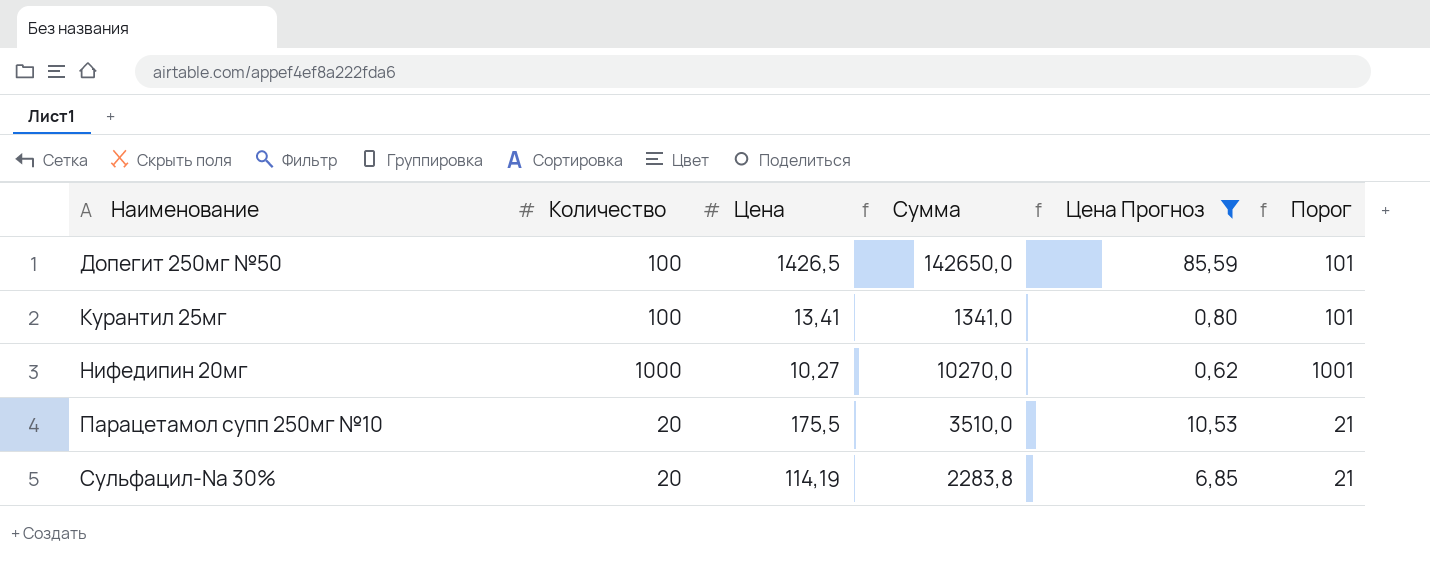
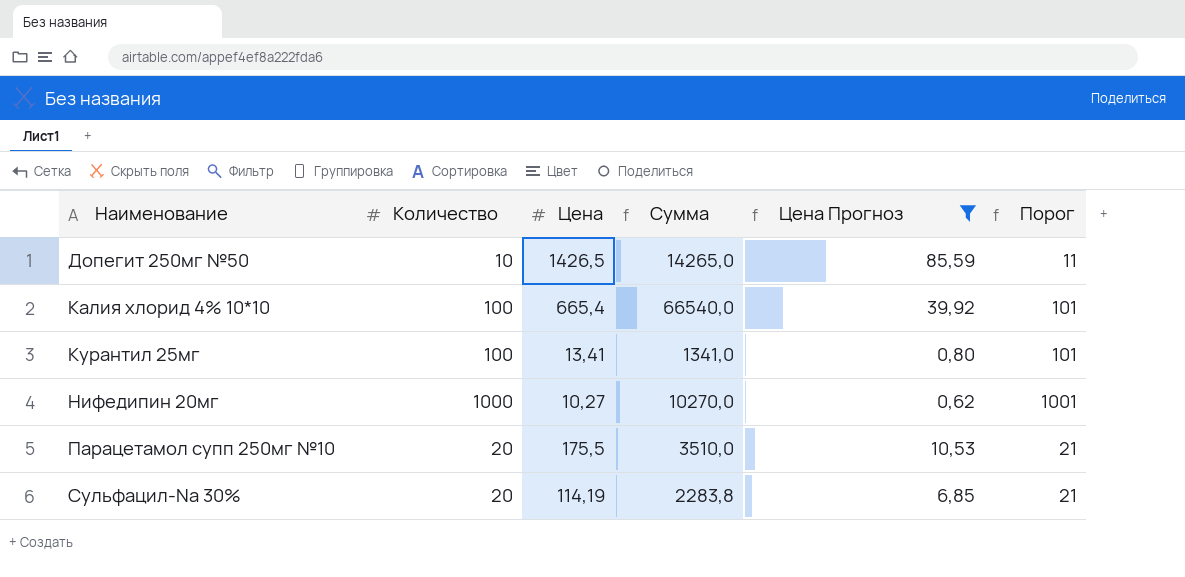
Допегит 250мг №50 | Количество: 100 -> 10
Допегит 250мг №50 | Сумма: 142650,0 -> 14265,0
Допегит 250мг №50 | Порог: 101 -> 11
row Калия хлорид 4% 10*10: none -> 100 | 665,4 | 66540,0 | 39,92 | 101

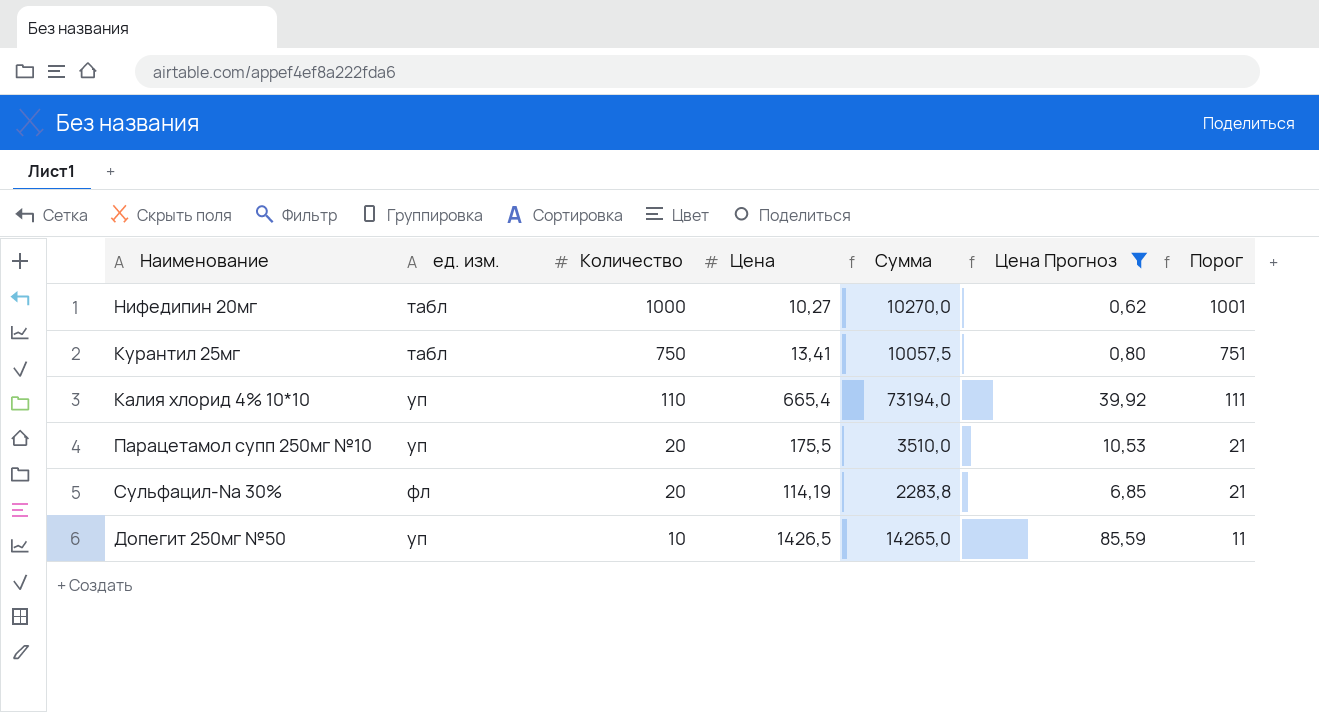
row order: Наименование ascending -> Количество descending
column ед. изм. | position: none -> 2
Курантил 25мг | Количество: 100 -> 750
Курантил 25мг | Сумма: 1341,0 -> 10057,5
Курантил 25мг | Порог: 101 -> 751
Калия хлорид 4% 10*10 | Количество: 100 -> 110
Калия хлорид 4% 10*10 | Сумма: 66540,0 -> 73194,0
Калия хлорид 4% 10*10 | Порог: 101 -> 111

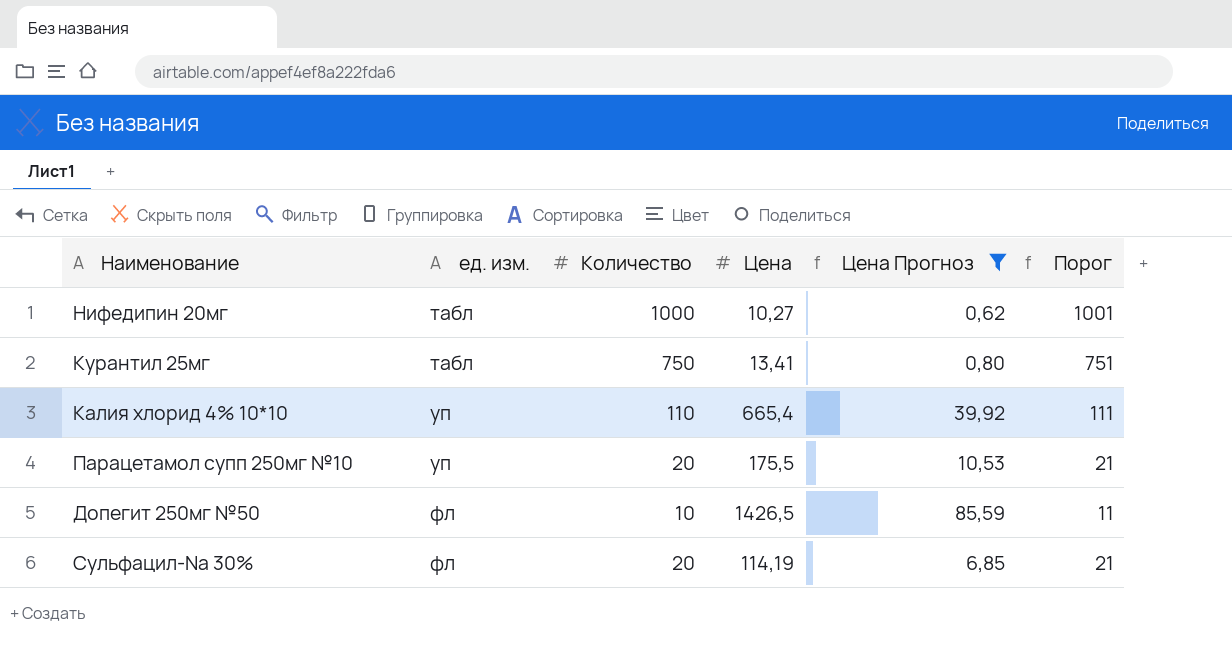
row order: Количество descending -> ед. изм. ascending
column Сумма | formula: [Количество] * [Цена] -> none
Допегит 250мг №50 | ед. изм.: уп -> фл

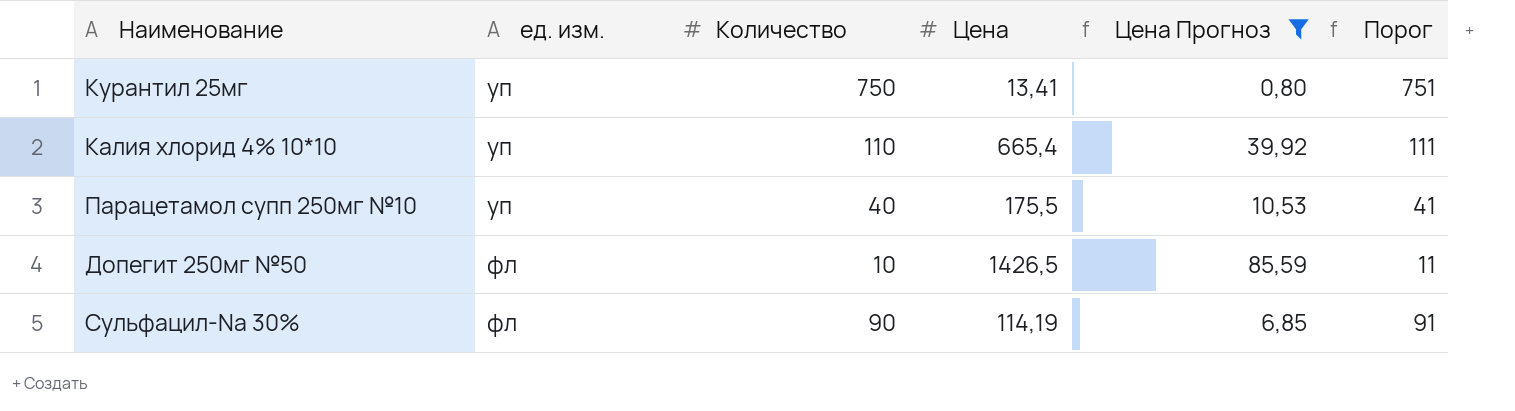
row Нифедипин 20мг: табл | 1000 | 10,27 | 0,62 | 1001 -> none
Курантил 25мг | ед. изм.: табл -> уп
Парацетамол супп 250мг №10 | Количество: 20 -> 40
Парацетамол супп 250мг №10 | Порог: 21 -> 41
Сульфацил-Na 30% | Количество: 20 -> 90
Сульфацил-Na 30% | Порог: 21 -> 91

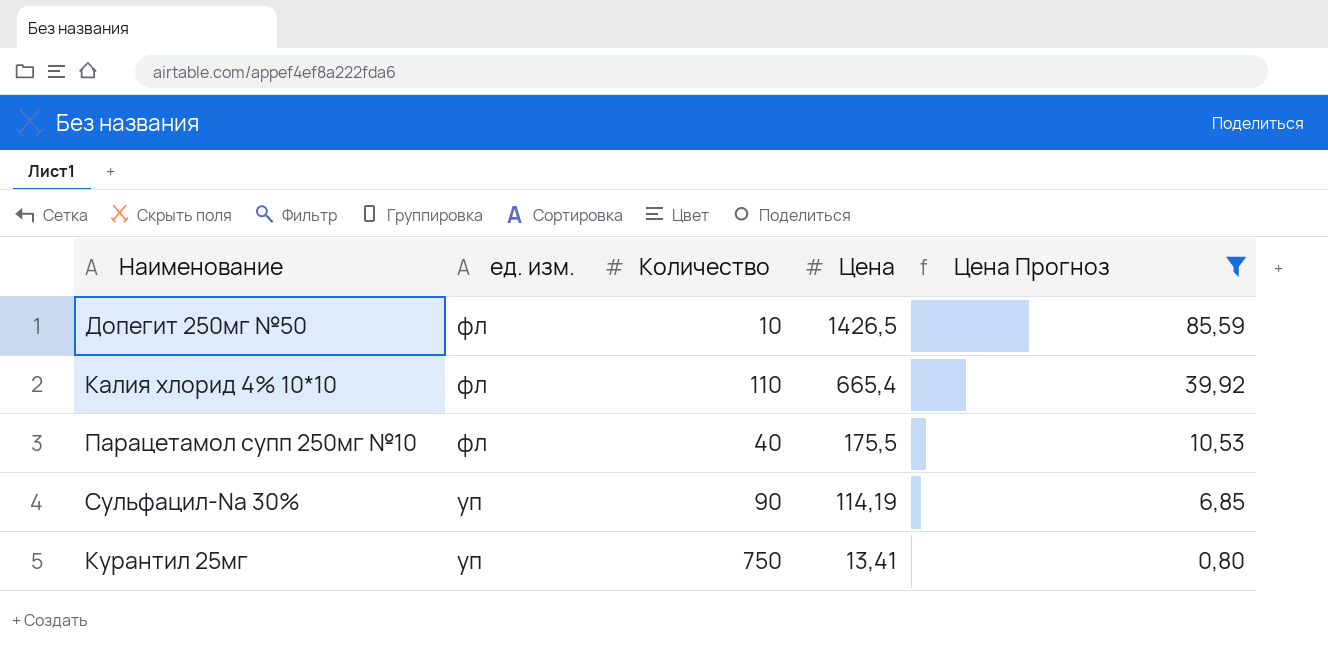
row order: ед. изм. ascending -> ед. изм. descending
column Порог | formula: [Количество] + 1 -> none
Калия хлорид 4% 10*10 | ед. изм.: уп -> фл
Парацетамол супп 250мг №10 | ед. изм.: уп -> фл
Сульфацил-Na 30% | ед. изм.: фл -> уп

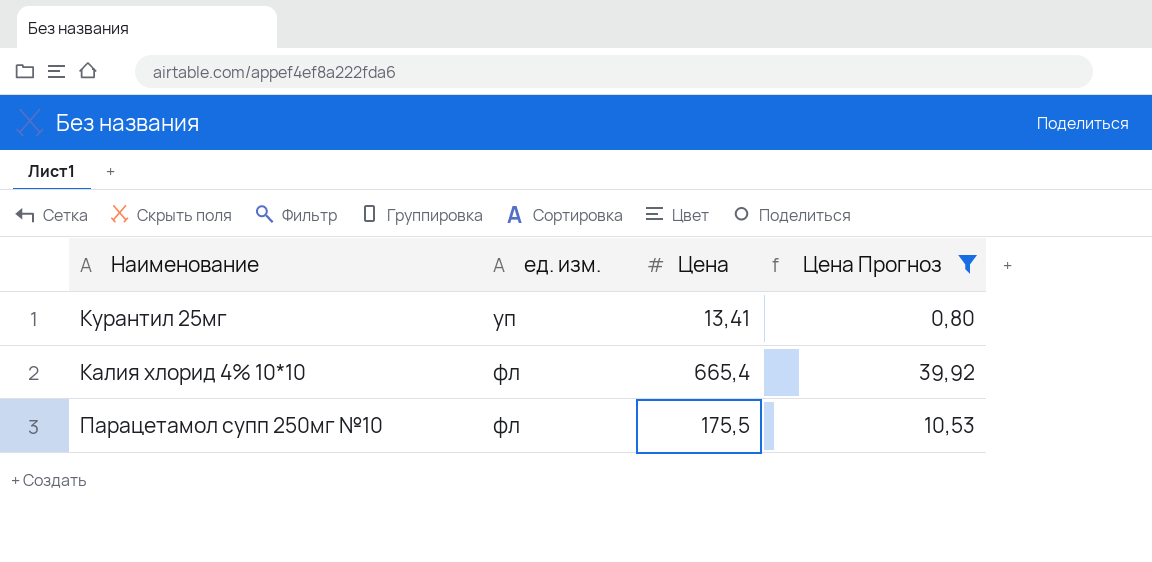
row order: ед. изм. descending -> ед. изм. ascending
column Количество | position: 3 -> none
row Допегит 250мг №50: фл | 10 | 1426,5 | 85,59 -> none
row Сульфацил-Na 30%: уп | 90 | 114,19 | 6,85 -> none

